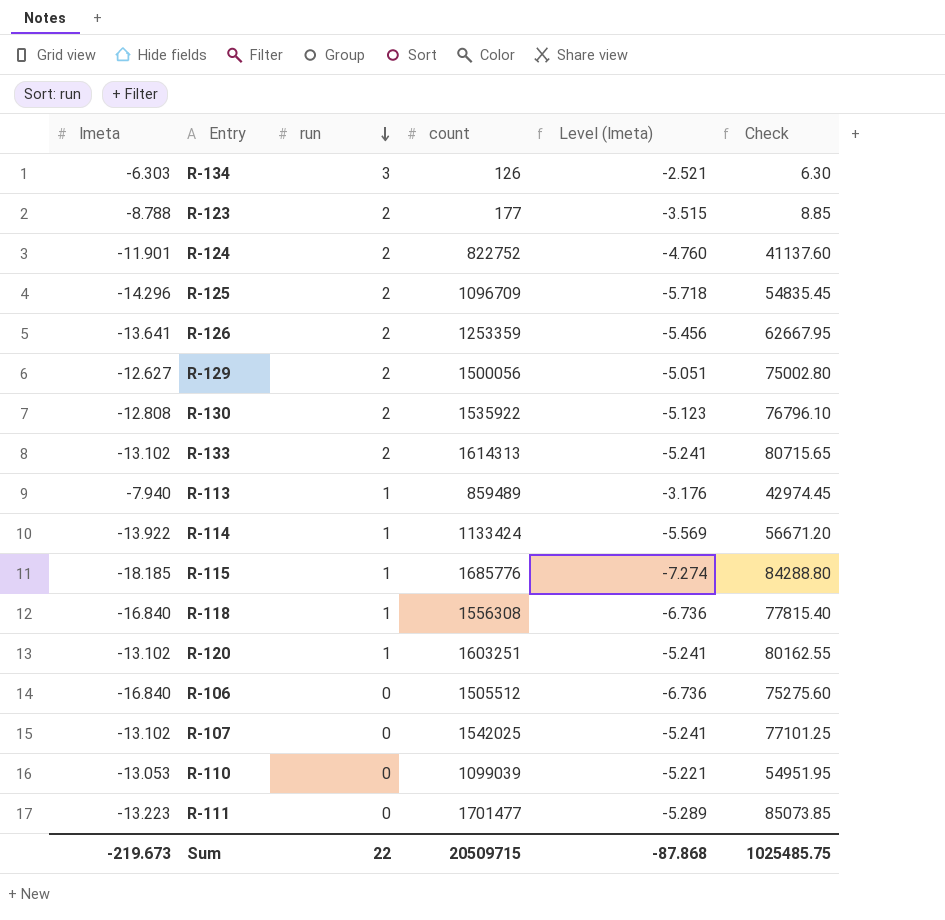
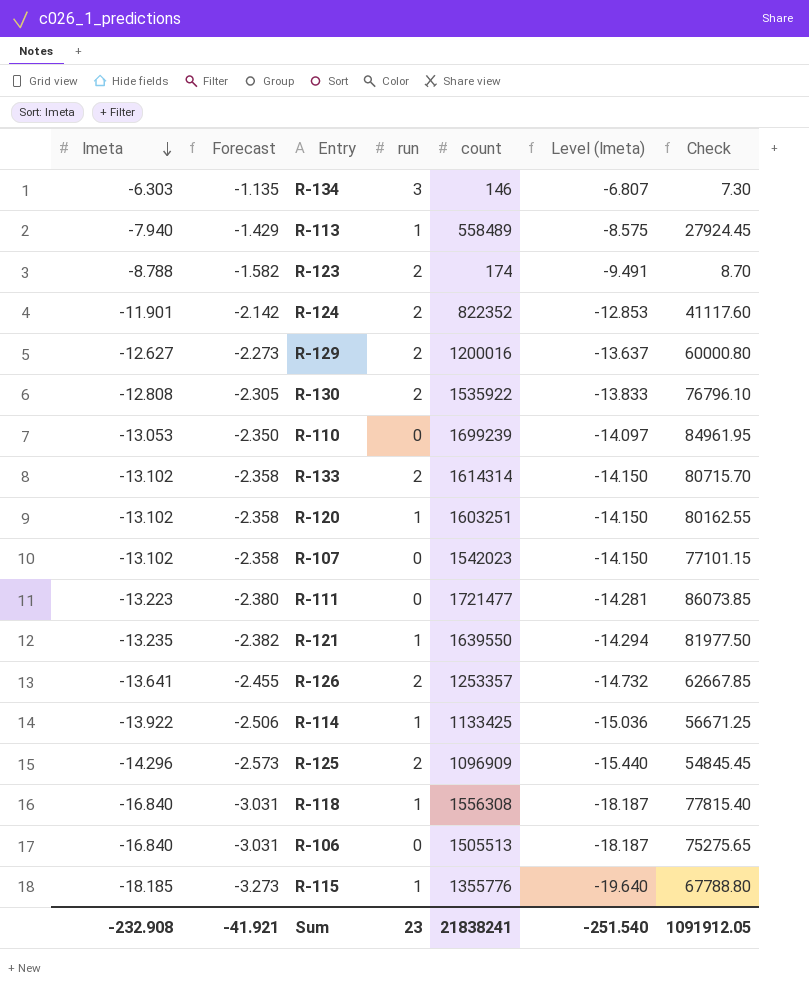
row order: run descending -> lmeta descending
column Forecast | formula: none -> [lmeta] * 0.18
column Level (lmeta) | formula: [lmeta] * 0.4 -> [lmeta] * 1.08
R-134 | count: 126 -> 146
R-134 | Check: 6.30 -> 7.30
R-113 | count: 859489 -> 558489
R-113 | Check: 42974.45 -> 27924.45
R-123 | count: 177 -> 174
R-123 | Check: 8.85 -> 8.70
R-124 | count: 822752 -> 822352
R-124 | Check: 41137.60 -> 41117.60
R-129 | count: 1500056 -> 1200016
R-129 | Check: 75002.80 -> 60000.80
R-110 | count: 1099039 -> 1699239
R-110 | Check: 54951.95 -> 84961.95
R-133 | count: 1614313 -> 1614314
R-133 | Check: 80715.65 -> 80715.70
R-107 | count: 1542025 -> 1542023
R-107 | Check: 77101.25 -> 77101.15
R-111 | count: 1701477 -> 1721477
R-111 | Check: 85073.85 -> 86073.85
row R-121: none -> -13.235 | -2.382 | 1 | 1639550 | -14.294 | 81977.50
R-126 | count: 1253359 -> 1253357
R-126 | Check: 62667.95 -> 62667.85
R-114 | count: 1133424 -> 1133425
R-114 | Check: 56671.20 -> 56671.25
R-125 | count: 1096709 -> 1096909
R-125 | Check: 54835.45 -> 54845.45
R-106 | count: 1505512 -> 1505513
R-106 | Check: 75275.60 -> 75275.65
R-115 | count: 1685776 -> 1355776
R-115 | Check: 84288.80 -> 67788.80
Sum | lmeta: -219.673 -> -232.908
Sum | run: 22 -> 23
Sum | count: 20509715 -> 21838241
Sum | Level (lmeta): -87.868 -> -251.540
Sum | Check: 1025485.75 -> 1091912.05

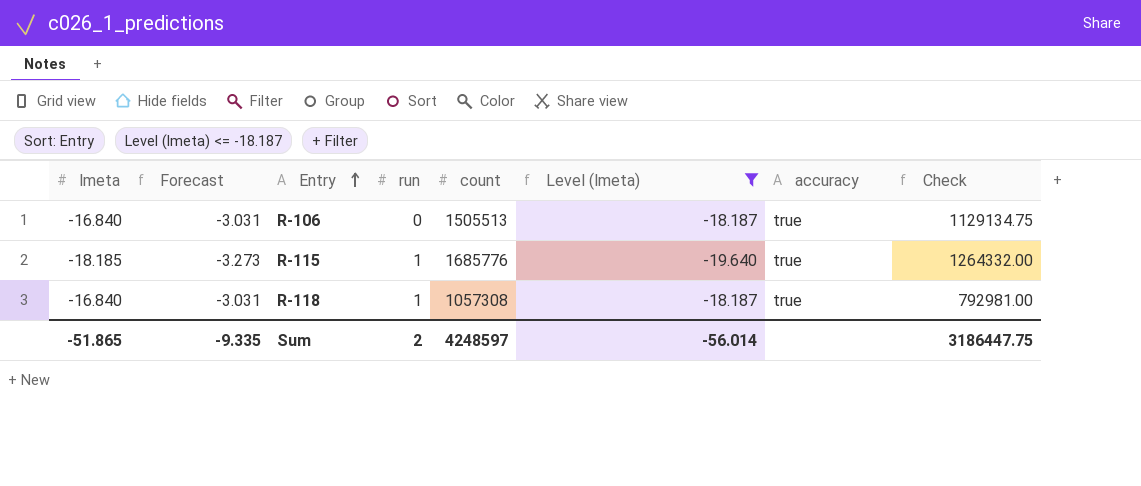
filter: none -> Level (lmeta) <= -18.187
row order: lmeta descending -> Entry ascending
column accuracy | position: none -> 7
column Check | formula: [count] * 0.05 -> [count] * 0.75
R-115 | count: 1355776 -> 1685776
R-118 | count: 1556308 -> 1057308
Sum | lmeta: -232.908 -> -51.865
Sum | Forecast: -41.921 -> -9.335
Sum | run: 23 -> 2
Sum | count: 21838241 -> 4248597
Sum | Level (lmeta): -251.540 -> -56.014
Sum | Check: 1091912.05 -> 3186447.75

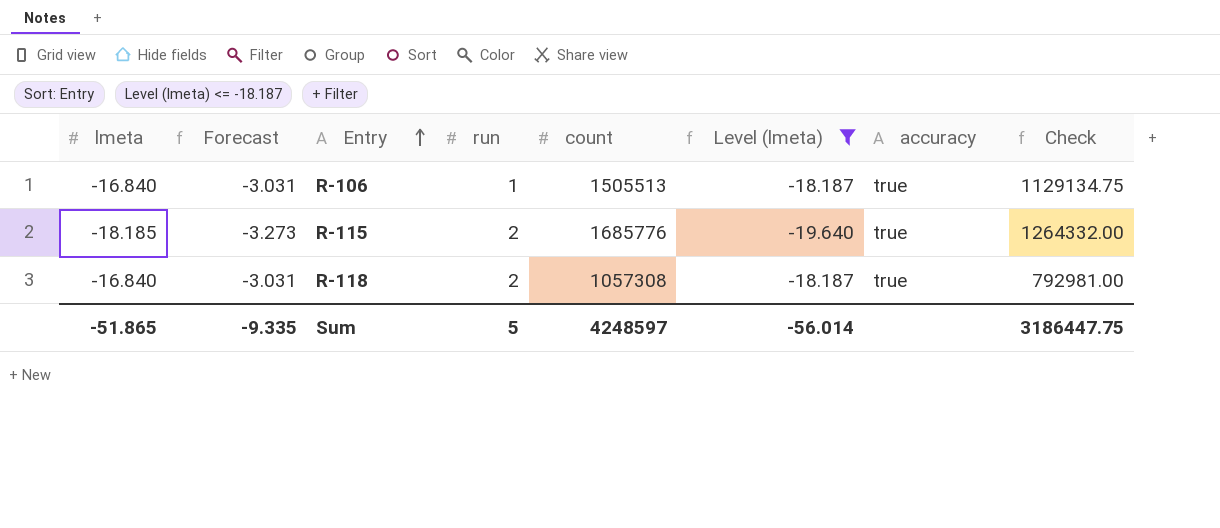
R-106 | run: 0 -> 1
R-115 | run: 1 -> 2
R-118 | run: 1 -> 2
Sum | run: 2 -> 5

